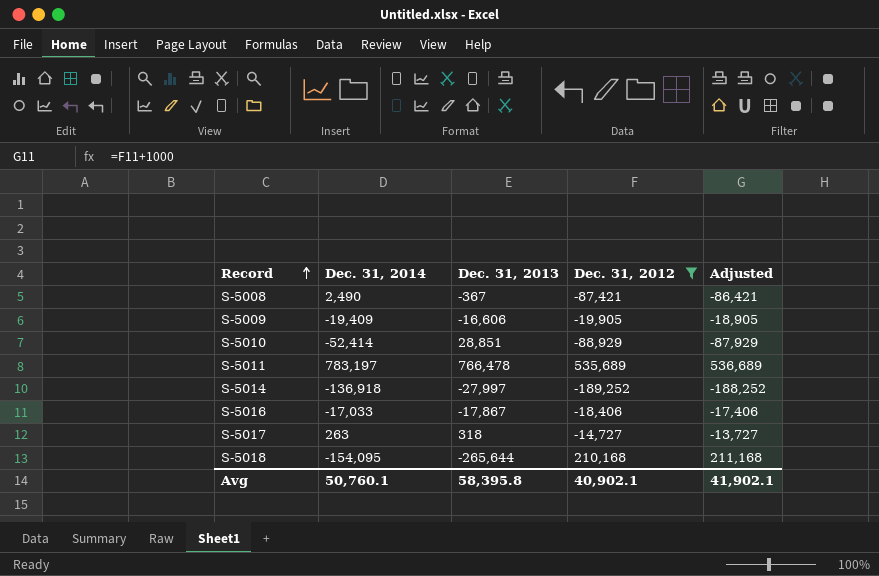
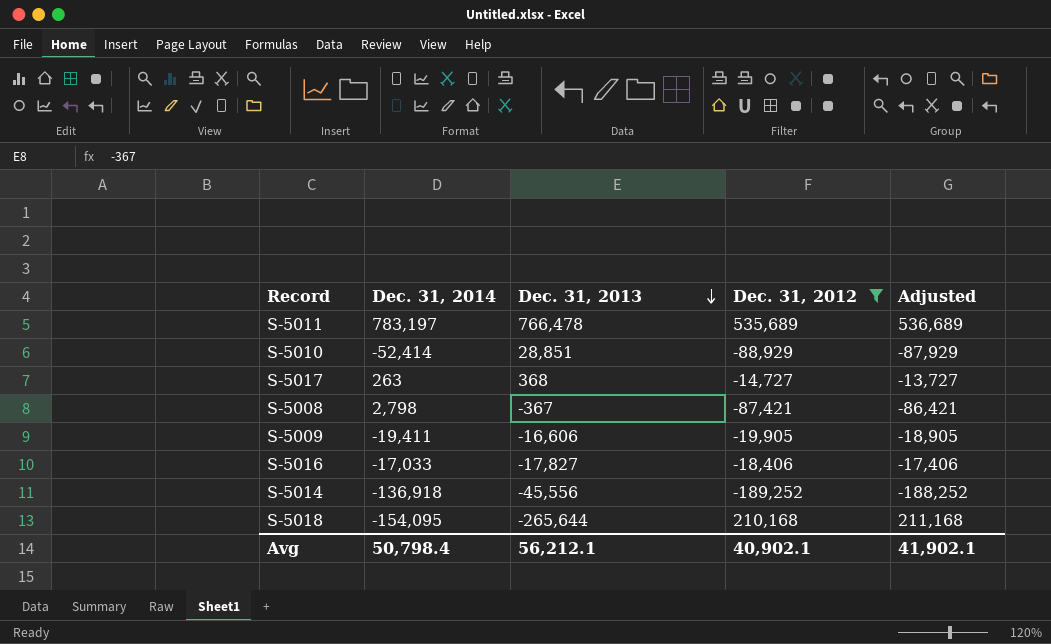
row order: Record ascending -> Dec. 31, 2013 descending
S-5017 | Dec. 31, 2013: 318 -> 368
S-5008 | Dec. 31, 2014: 2,490 -> 2,798
S-5009 | Dec. 31, 2014: -19,409 -> -19,411
S-5016 | Dec. 31, 2013: -17,867 -> -17,827
S-5014 | Dec. 31, 2013: -27,997 -> -45,556
Avg | Dec. 31, 2014: 50,760.1 -> 50,798.4
Avg | Dec. 31, 2013: 58,395.8 -> 56,212.1

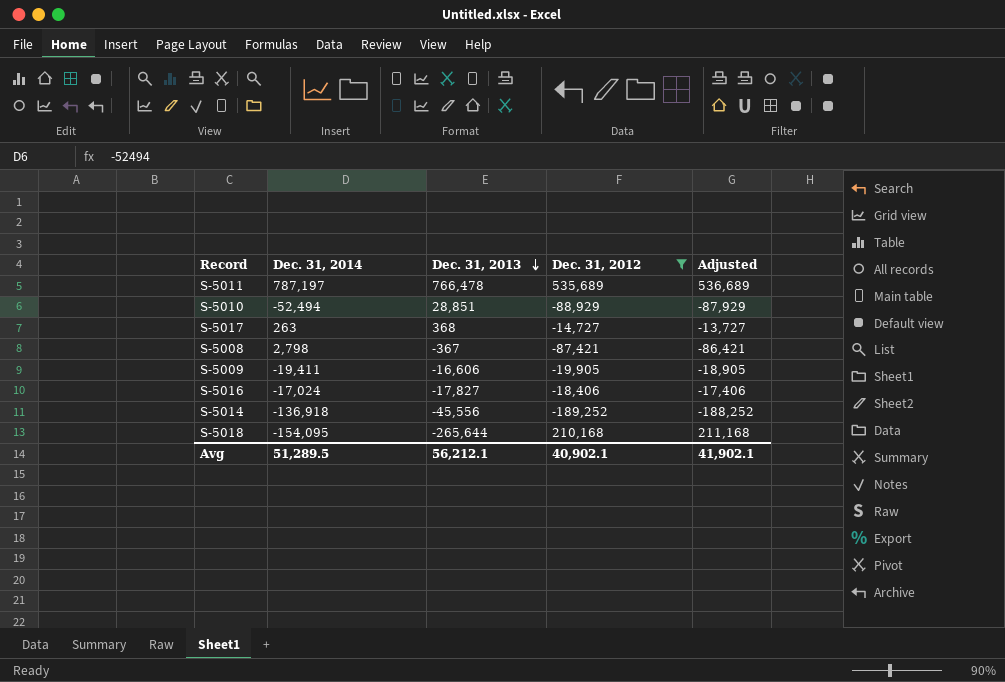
S-5011 | Dec. 31, 2014: 783,197 -> 787,197
S-5010 | Dec. 31, 2014: -52,414 -> -52,494
S-5016 | Dec. 31, 2014: -17,033 -> -17,024
Avg | Dec. 31, 2014: 50,798.4 -> 51,289.5

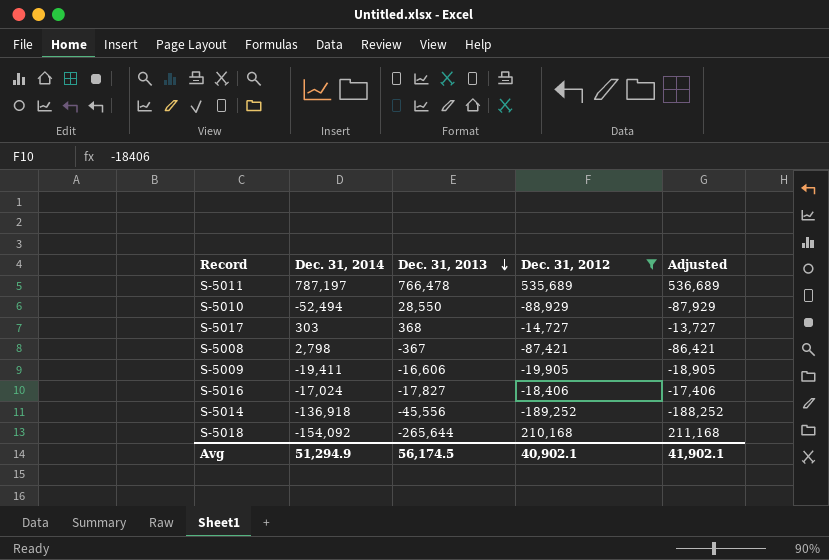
S-5010 | Dec. 31, 2013: 28,851 -> 28,550
S-5017 | Dec. 31, 2014: 263 -> 303
S-5018 | Dec. 31, 2014: -154,095 -> -154,092
Avg | Dec. 31, 2014: 51,289.5 -> 51,294.9
Avg | Dec. 31, 2013: 56,212.1 -> 56,174.5

